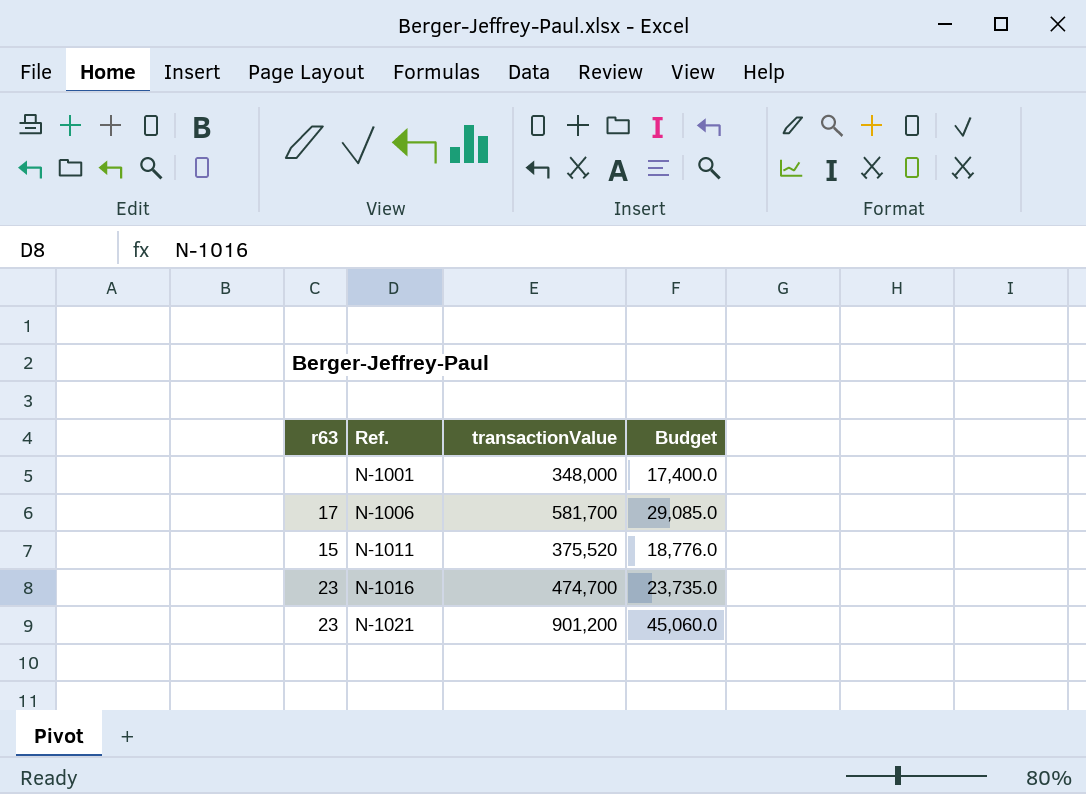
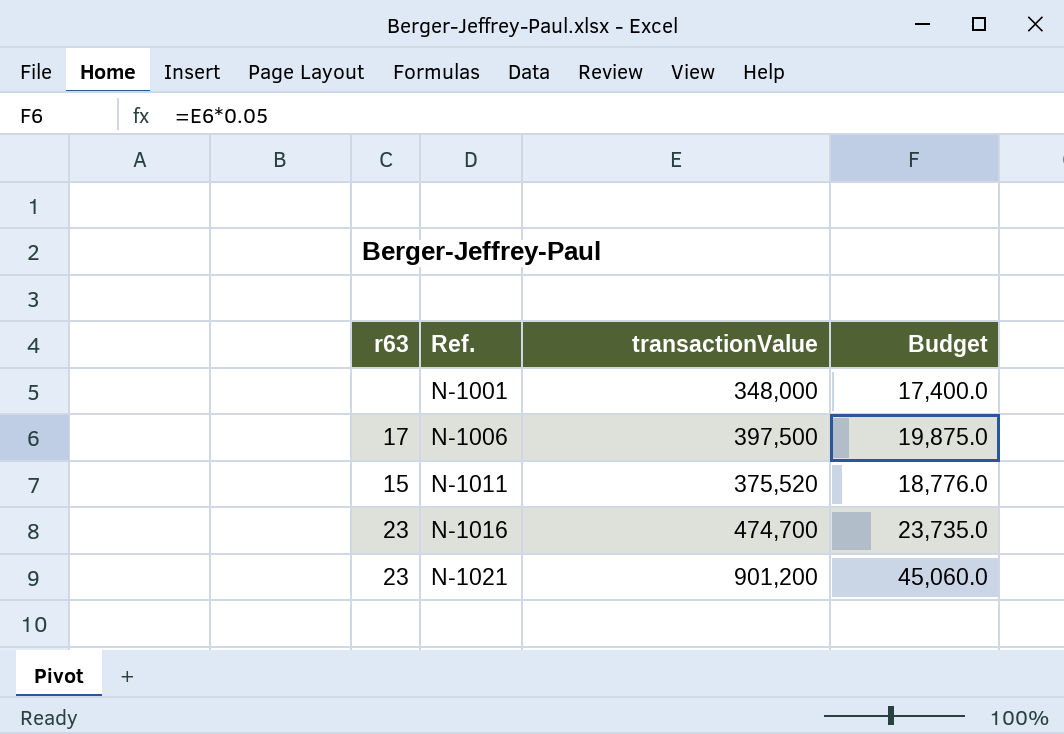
N-1006 | transactionValue: 581,700 -> 397,500
N-1006 | Budget: 29,085.0 -> 19,875.0

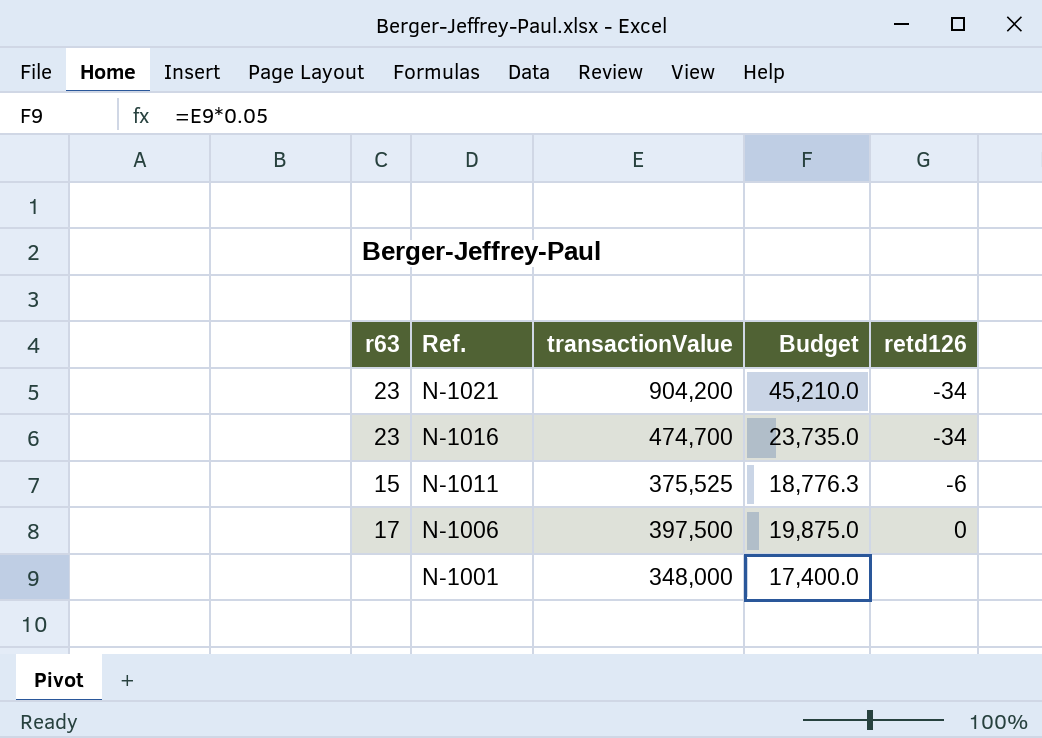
row order: Ref. ascending -> Ref. descending
column retd126 | position: none -> 5
N-1021 | transactionValue: 901,200 -> 904,200
N-1021 | Budget: 45,060.0 -> 45,210.0
N-1011 | transactionValue: 375,520 -> 375,525
N-1011 | Budget: 18,776.0 -> 18,776.3

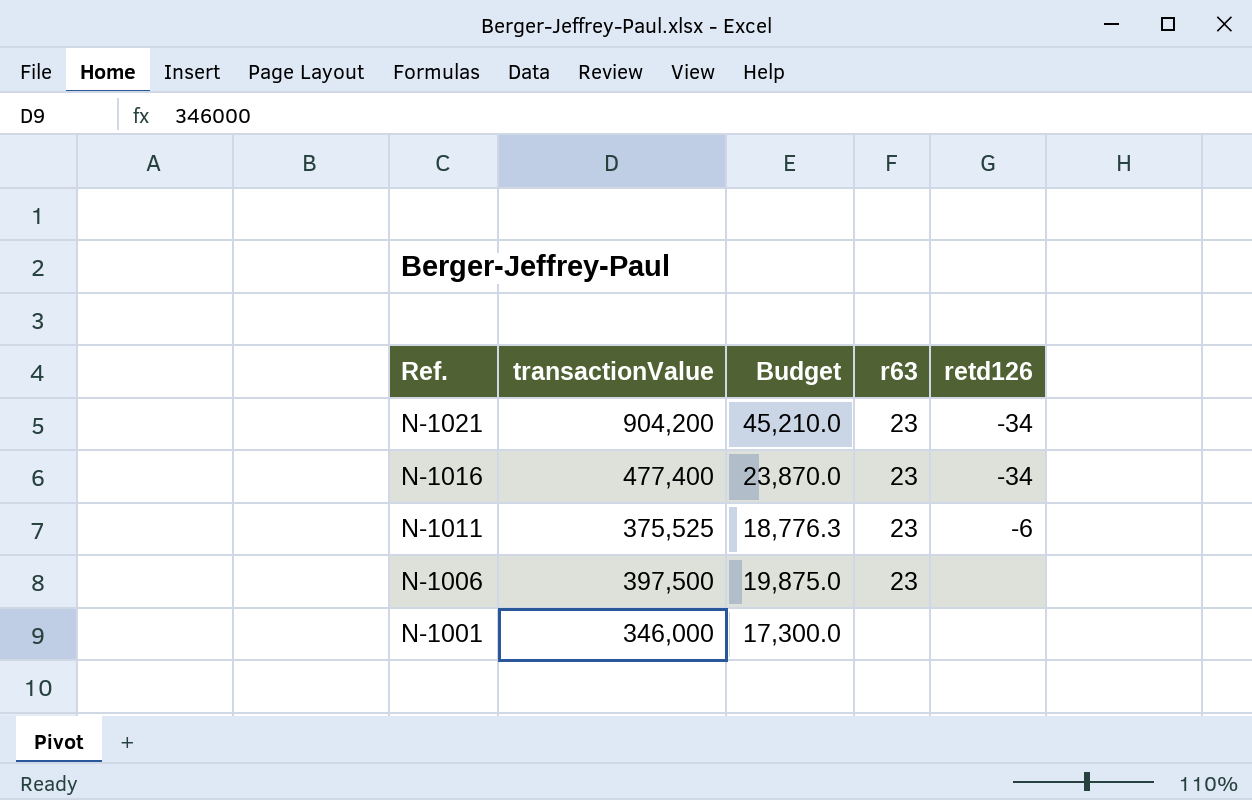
column r63 | position: 1 -> 4
N-1016 | transactionValue: 474,700 -> 477,400
N-1016 | Budget: 23,735.0 -> 23,870.0
N-1011 | r63: 15 -> 23
N-1006 | r63: 17 -> 23
N-1006 | retd126: 0 -> none
N-1001 | transactionValue: 348,000 -> 346,000
N-1001 | Budget: 17,400.0 -> 17,300.0

